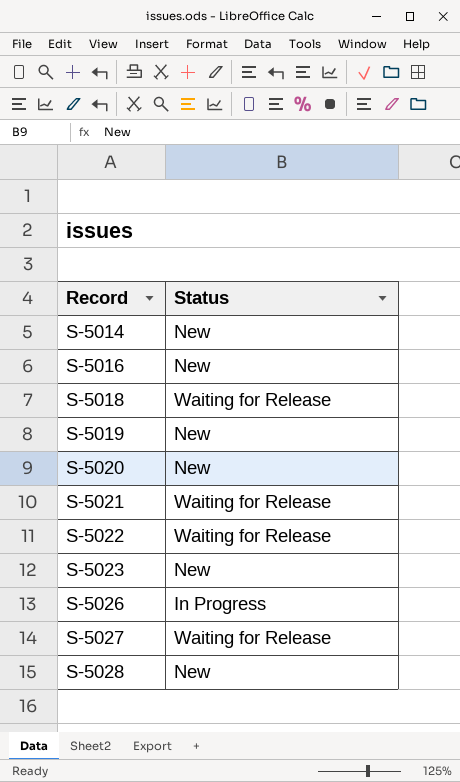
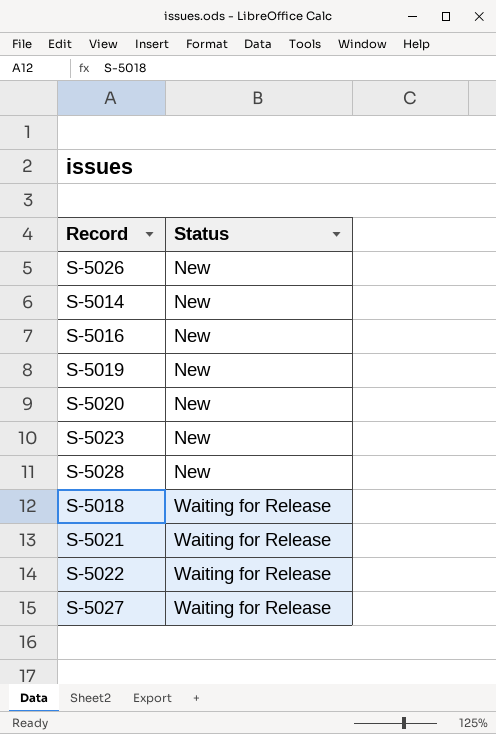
row order: Record ascending -> Status ascending
S-5026 | Status: In Progress -> New

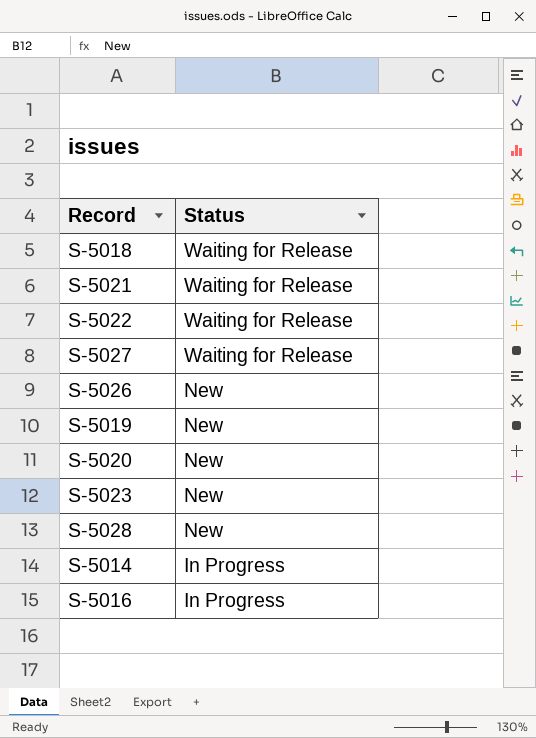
row order: Status ascending -> Status descending
S-5014 | Status: New -> In Progress
S-5016 | Status: New -> In Progress

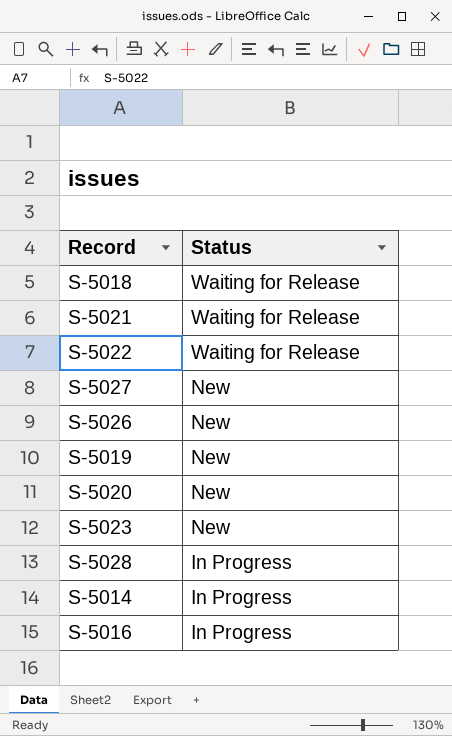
S-5027 | Status: Waiting for Release -> New
S-5028 | Status: New -> In Progress

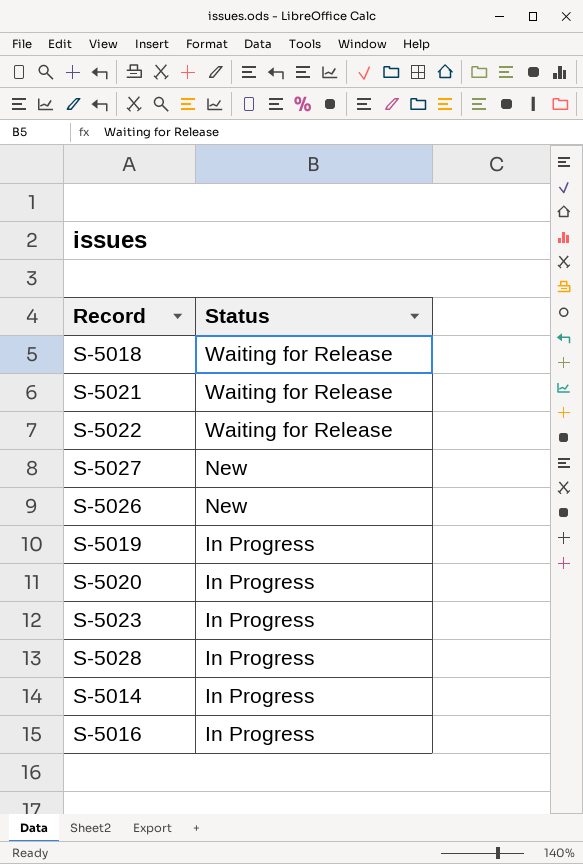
S-5019 | Status: New -> In Progress
S-5020 | Status: New -> In Progress
S-5023 | Status: New -> In Progress

